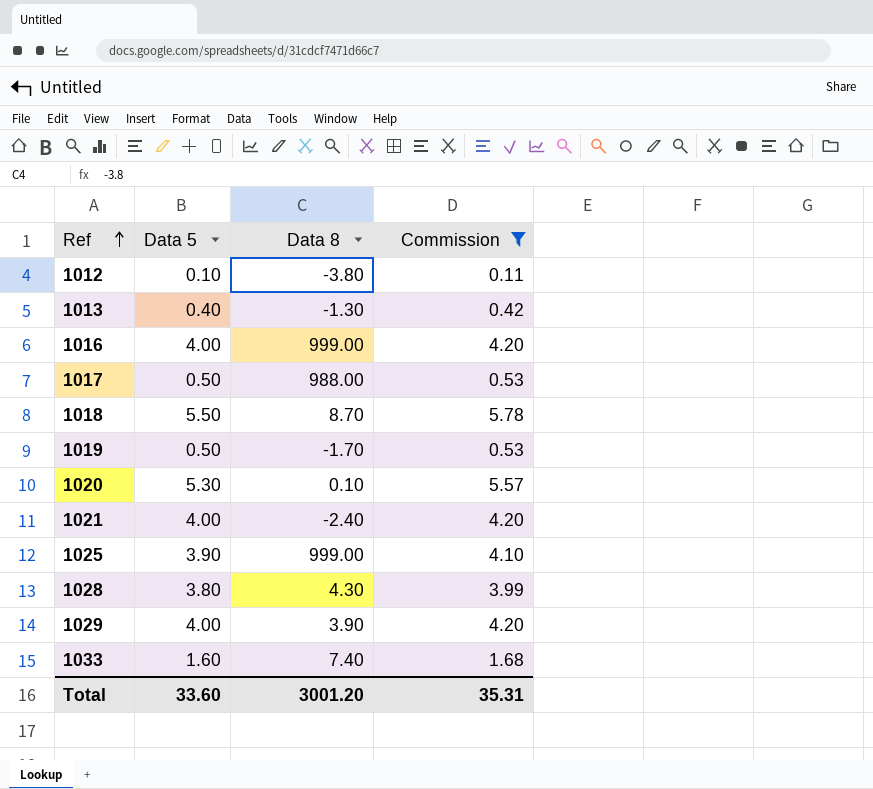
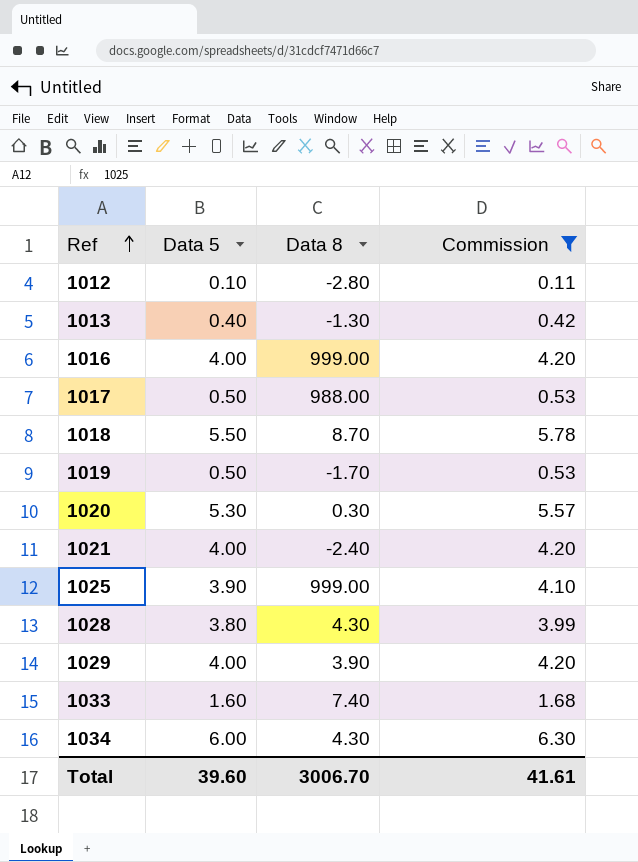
1012 | Data 8: -3.80 -> -2.80
1020 | Data 8: 0.10 -> 0.30
row 1034: none -> 6.00 | 4.30 | 6.30
Total | Data 5: 33.60 -> 39.60
Total | Data 8: 3001.20 -> 3006.70
Total | Commission: 35.31 -> 41.61

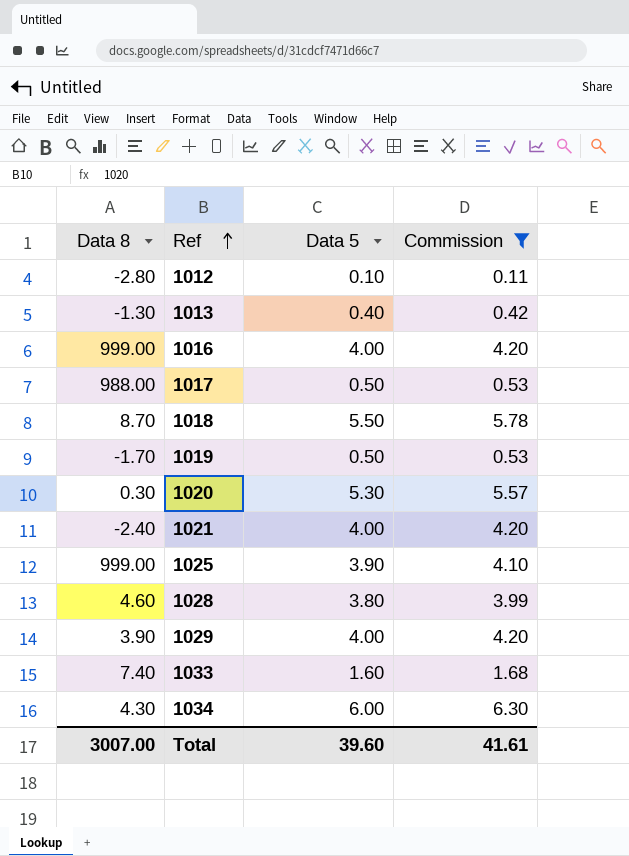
column Data 8 | position: 3 -> 1
1028 | Data 8: 4.30 -> 4.60
Total | Data 8: 3006.70 -> 3007.00

